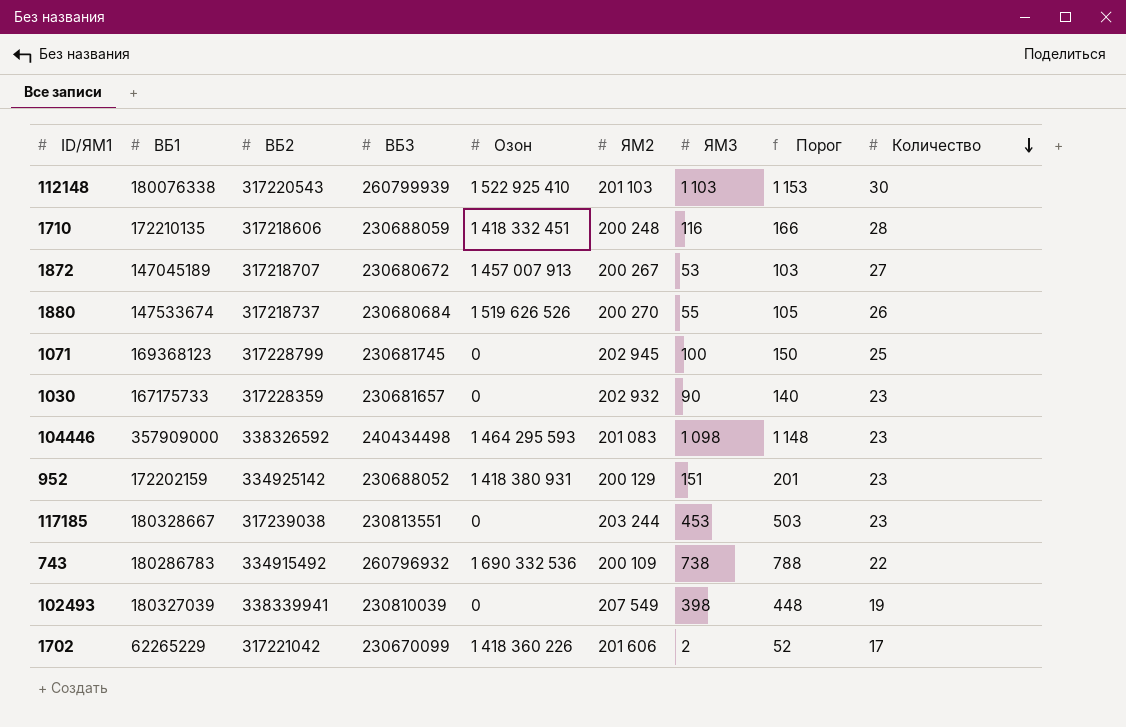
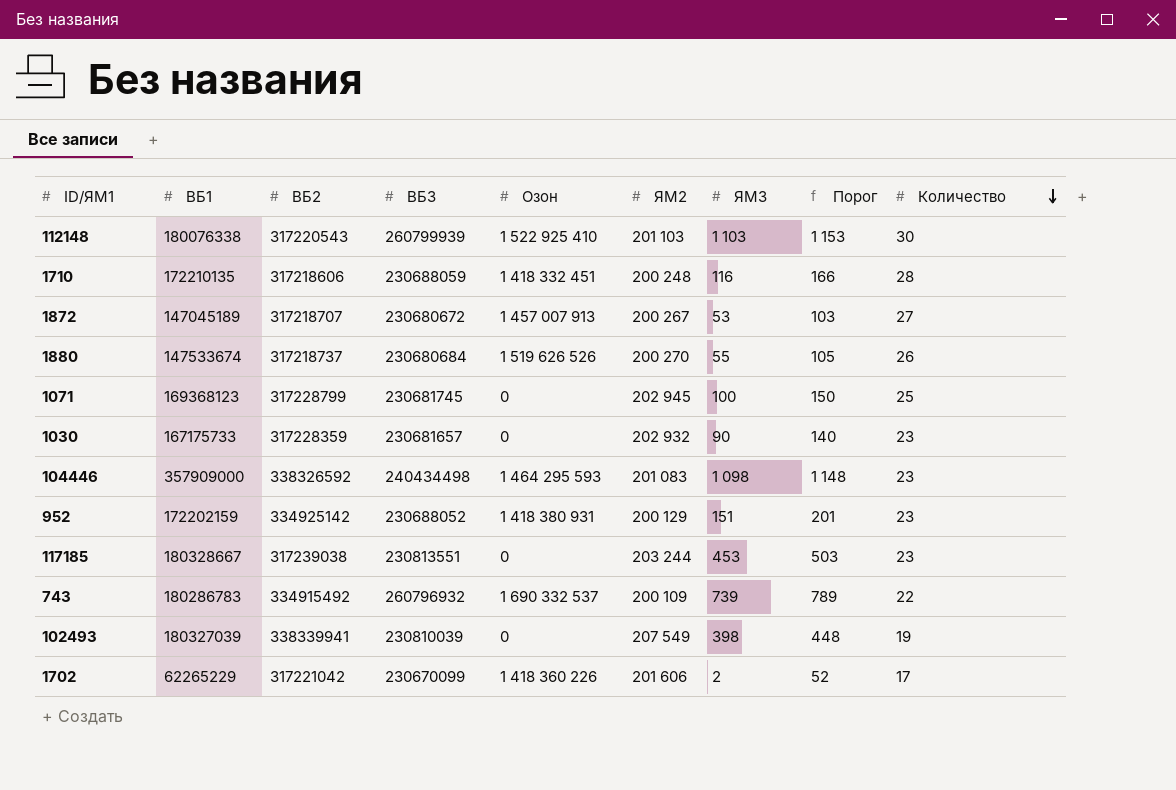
743 | Озон: 1 690 332 536 -> 1 690 332 537
743 | ЯМ3: 738 -> 739
743 | Порог: 788 -> 789

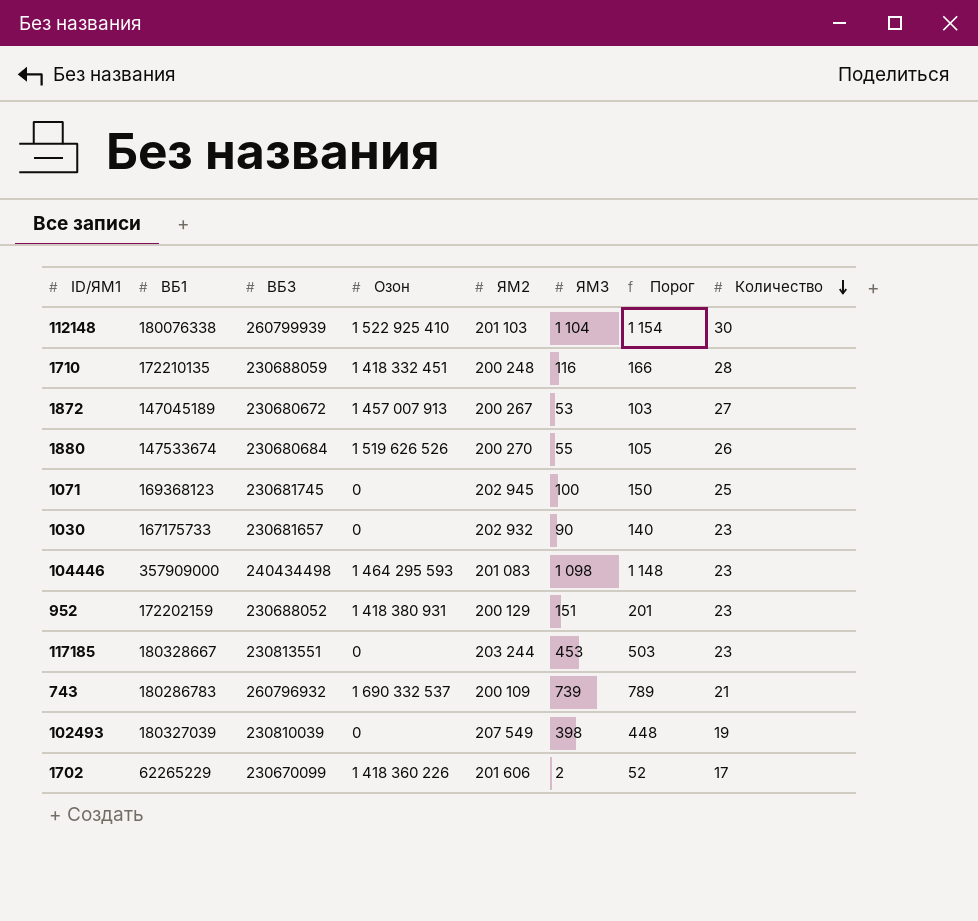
column ВБ2 | position: 3 -> none
112148 | ЯМ3: 1 103 -> 1 104
112148 | Порог: 1 153 -> 1 154
743 | Количество: 22 -> 21

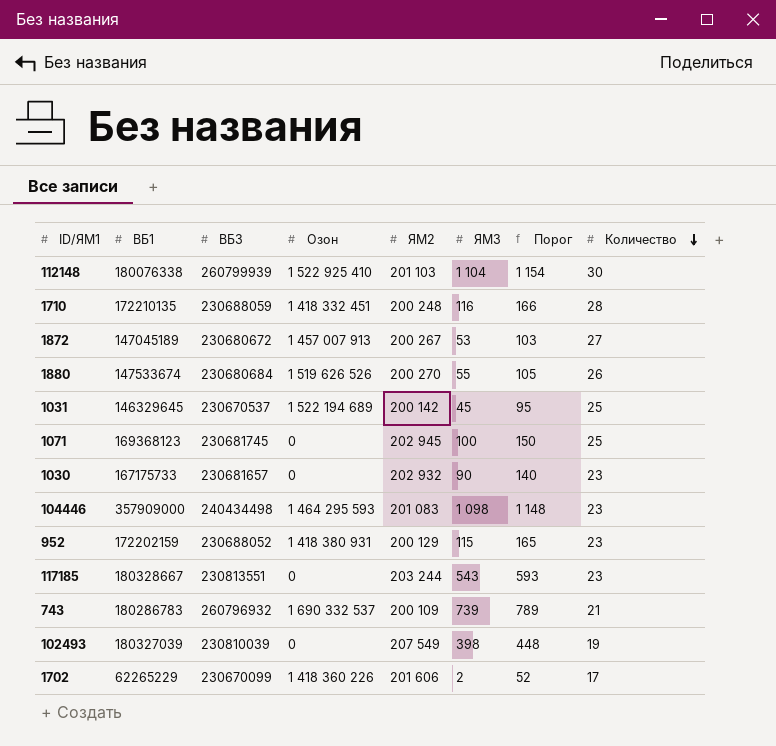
row 1031: none -> 146329645 | 230670537 | 1 522 194 689 | 200 142 | 45 | 95 | 25
952 | ЯМ3: 151 -> 115
952 | Порог: 201 -> 165
117185 | ЯМ3: 453 -> 543
117185 | Порог: 503 -> 593

